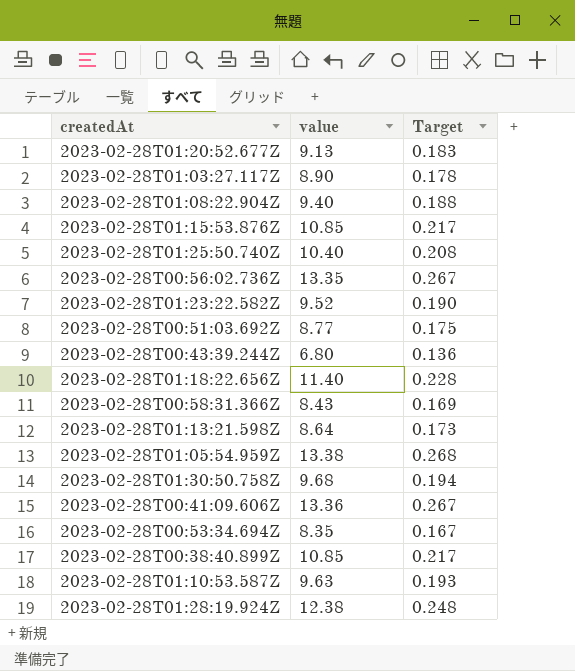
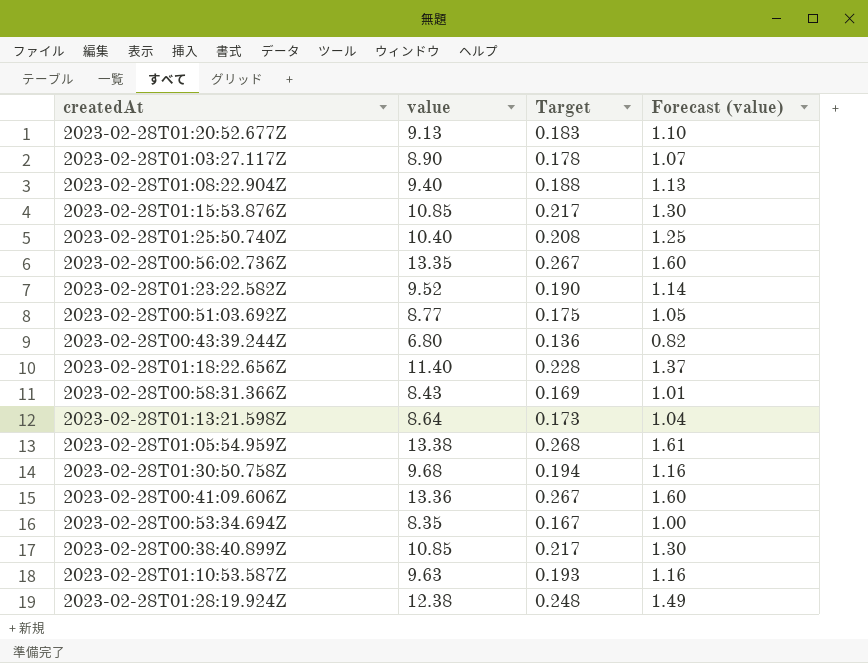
column Forecast (value) | formula: none -> [value] * 0.12

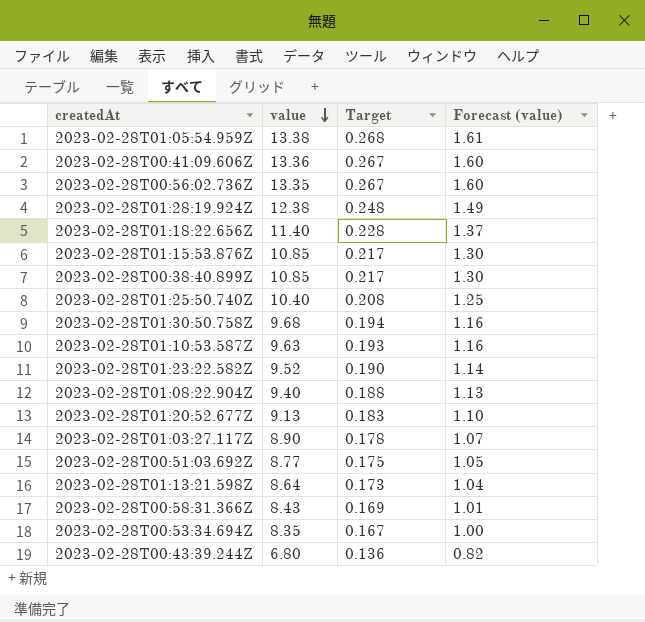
row order: none -> value descending

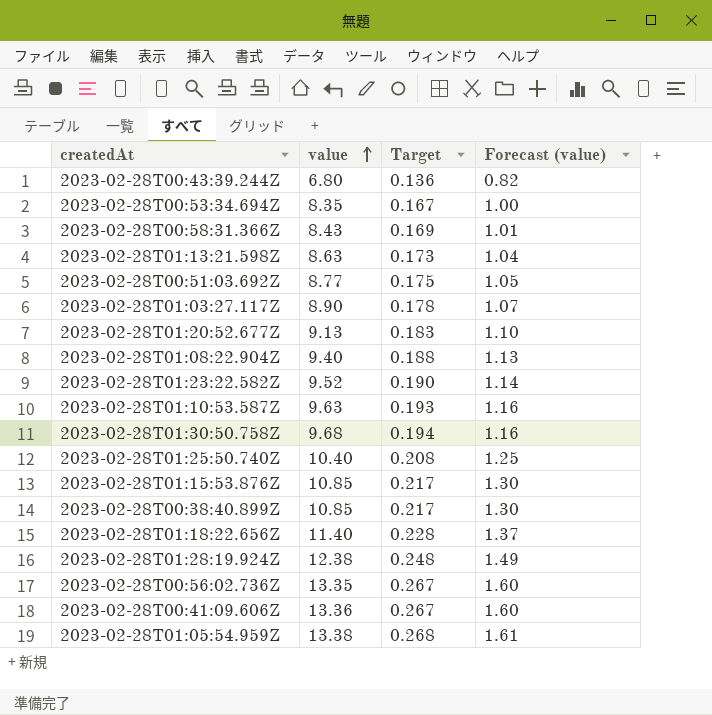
row order: value descending -> value ascending
2023-02-28T01:13:21.598Z | value: 8.64 -> 8.63

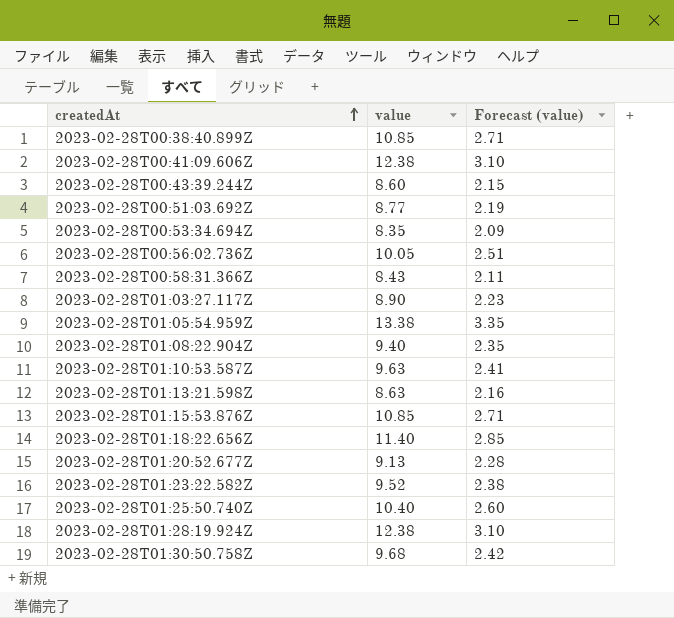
row order: value ascending -> createdAt ascending
column Target | formula: [value] * 0.02 -> none
column Forecast (value) | formula: [value] * 0.12 -> [value] * 0.25
2023-02-28T00:41:09.606Z | value: 13.36 -> 12.38
2023-02-28T00:43:39.244Z | value: 6.80 -> 8.60
2023-02-28T00:56:02.736Z | value: 13.35 -> 10.05

